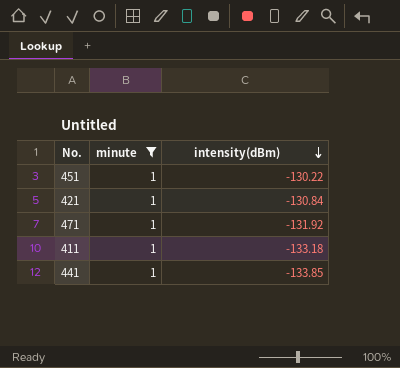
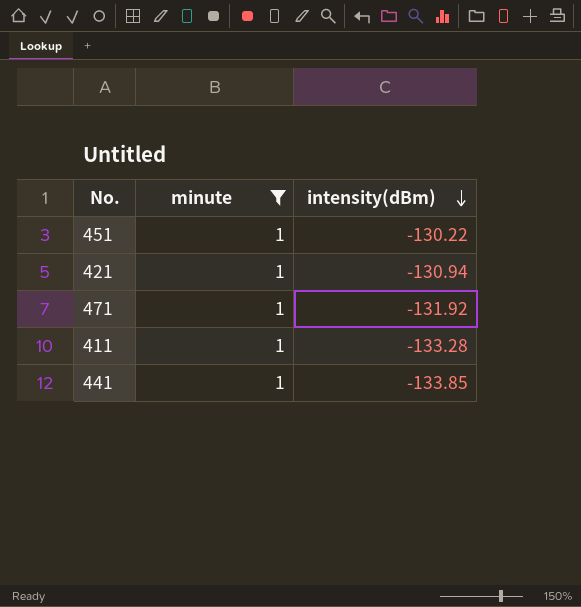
421 | intensity(dBm): -130.84 -> -130.94
411 | intensity(dBm): -133.18 -> -133.28

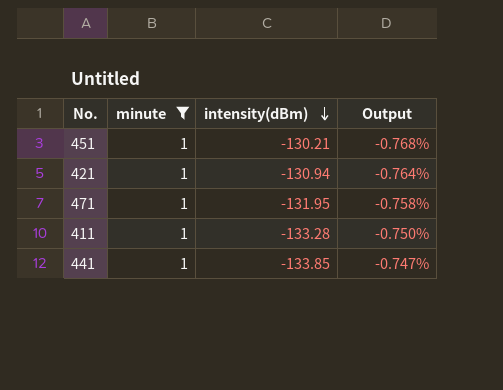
column Output | formula: none -> [minute] / [intensity(dBm)]
451 | intensity(dBm): -130.22 -> -130.21
471 | intensity(dBm): -131.92 -> -131.95

